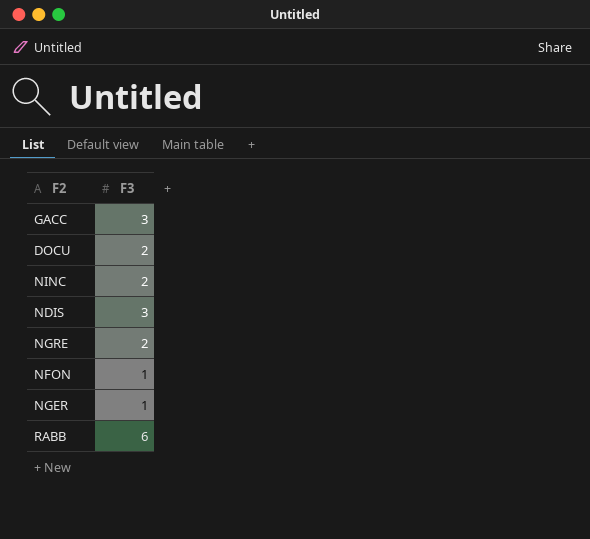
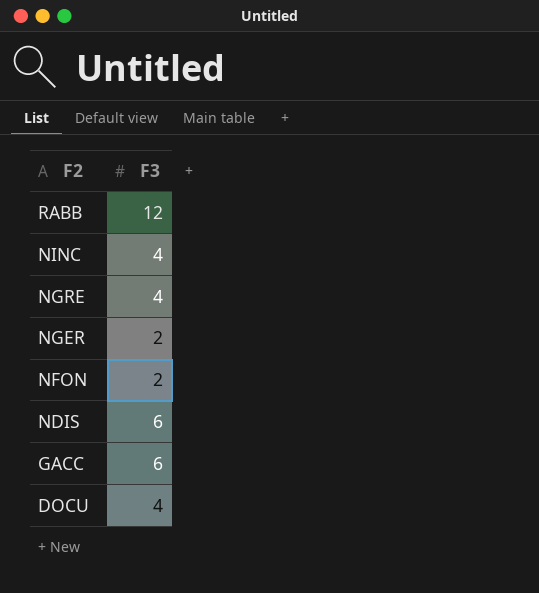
row order: none -> F2 descending
RABB | F3: 6 -> 12
NINC | F3: 2 -> 4
NGRE | F3: 2 -> 4
NGER | F3: 1 -> 2
NFON | F3: 1 -> 2
NDIS | F3: 3 -> 6
GACC | F3: 3 -> 6
DOCU | F3: 2 -> 4

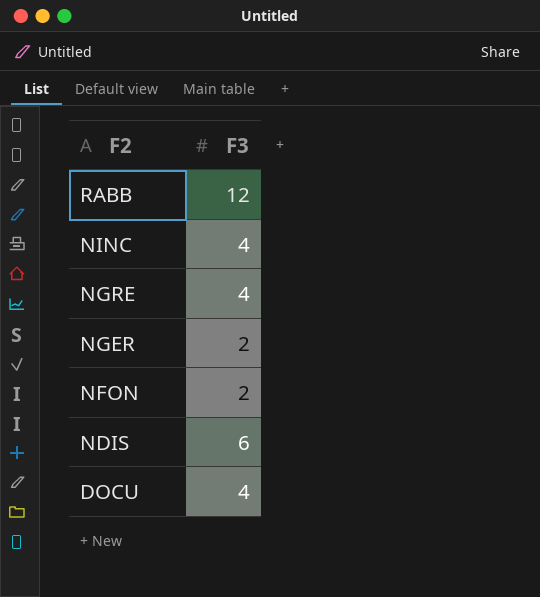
row GACC: 6 -> none

